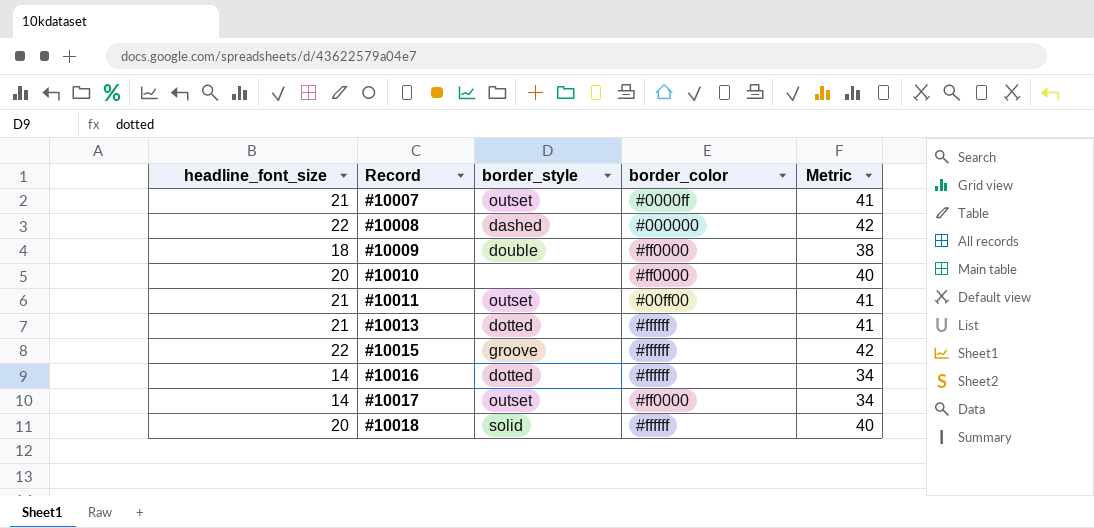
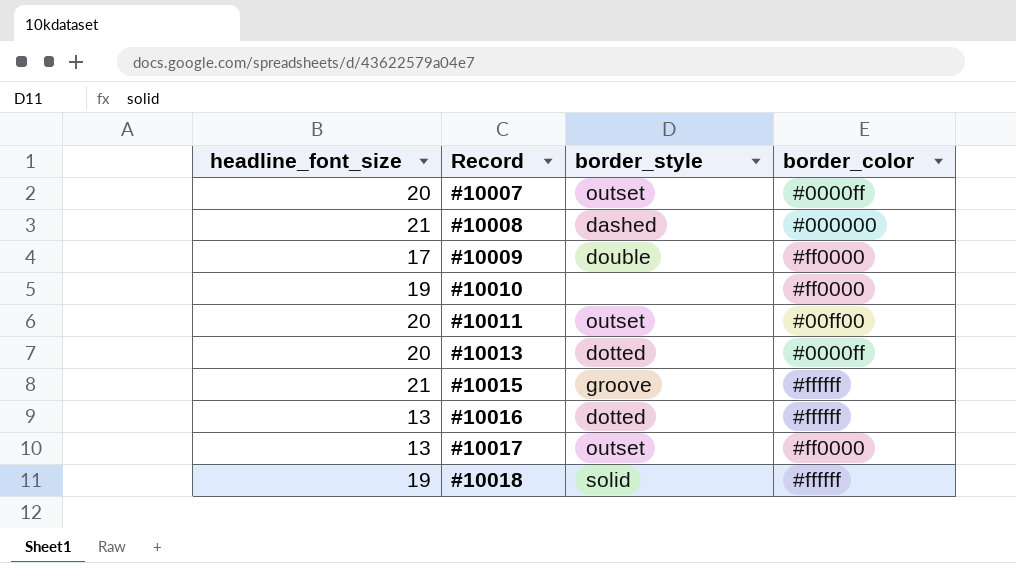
column Metric | formula: [headline_font_size] + 20 -> none
#10007 | headline_font_size: 21 -> 20
#10008 | headline_font_size: 22 -> 21
#10009 | headline_font_size: 18 -> 17
#10010 | headline_font_size: 20 -> 19
#10011 | headline_font_size: 21 -> 20
#10013 | headline_font_size: 21 -> 20
#10013 | border_color: #ffffff -> #0000ff
#10015 | headline_font_size: 22 -> 21
#10016 | headline_font_size: 14 -> 13
#10017 | headline_font_size: 14 -> 13
#10018 | headline_font_size: 20 -> 19

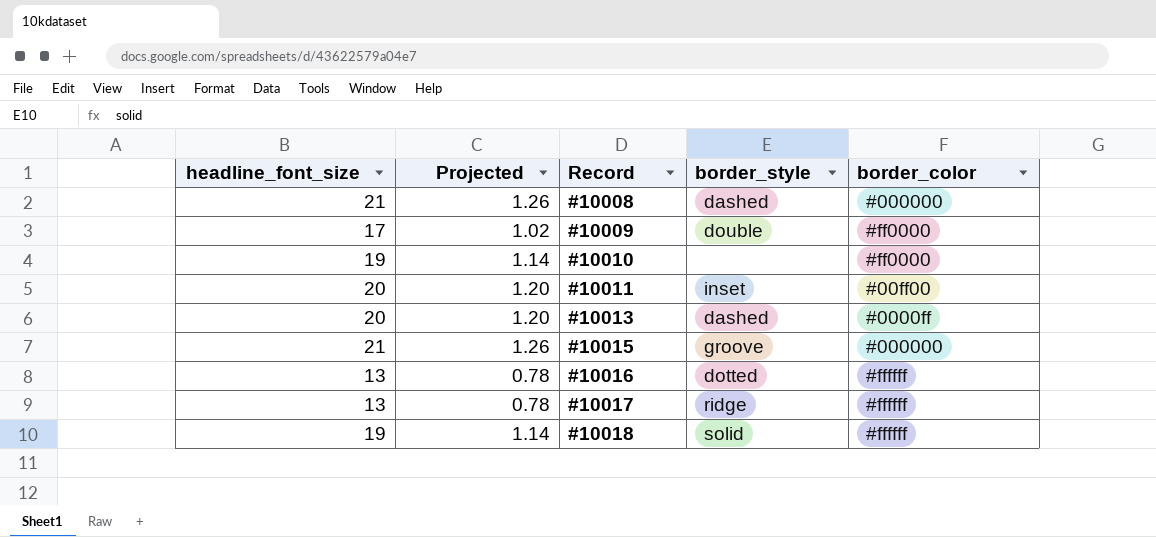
column Projected | formula: none -> [headline_font_size] * 0.06
row #10007: 20 | outset | #0000ff -> none
#10011 | border_style: outset -> inset
#10013 | border_style: dotted -> dashed
#10015 | border_color: #ffffff -> #000000
#10017 | border_style: outset -> ridge
#10017 | border_color: #ff0000 -> #ffffff

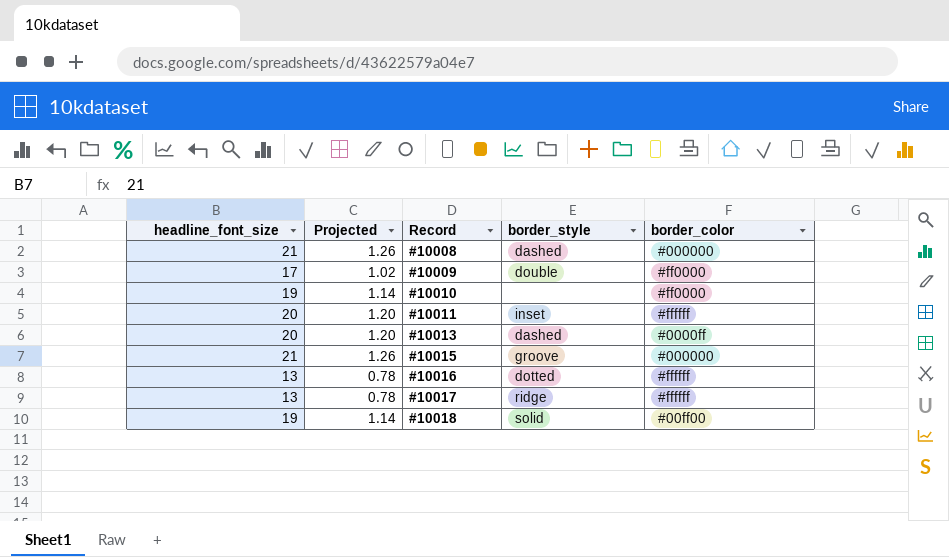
#10011 | border_color: #00ff00 -> #ffffff
#10018 | border_color: #ffffff -> #00ff00

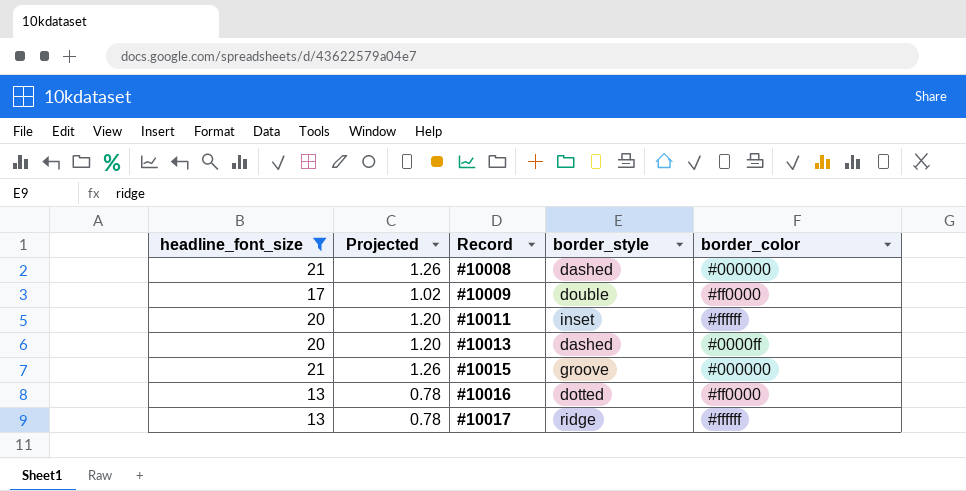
filter: none -> headline_font_size != 19
#10016 | border_color: #ffffff -> #ff0000

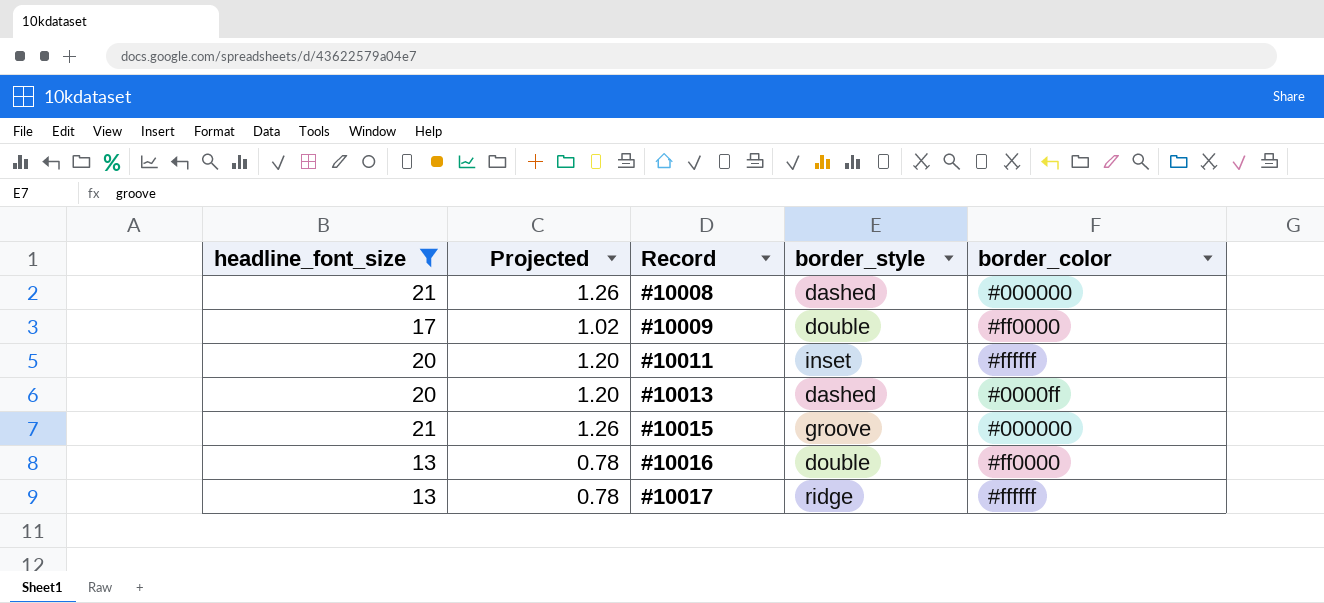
#10016 | border_style: dotted -> double

